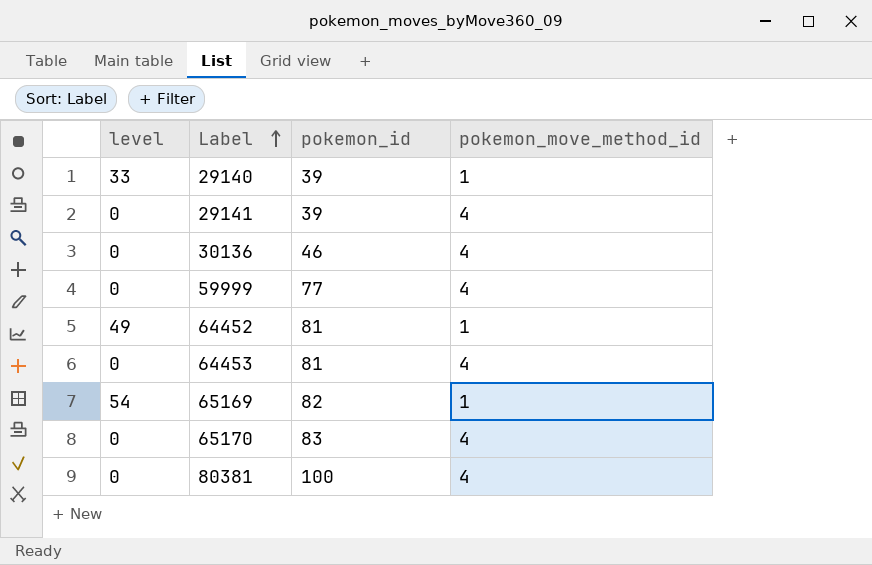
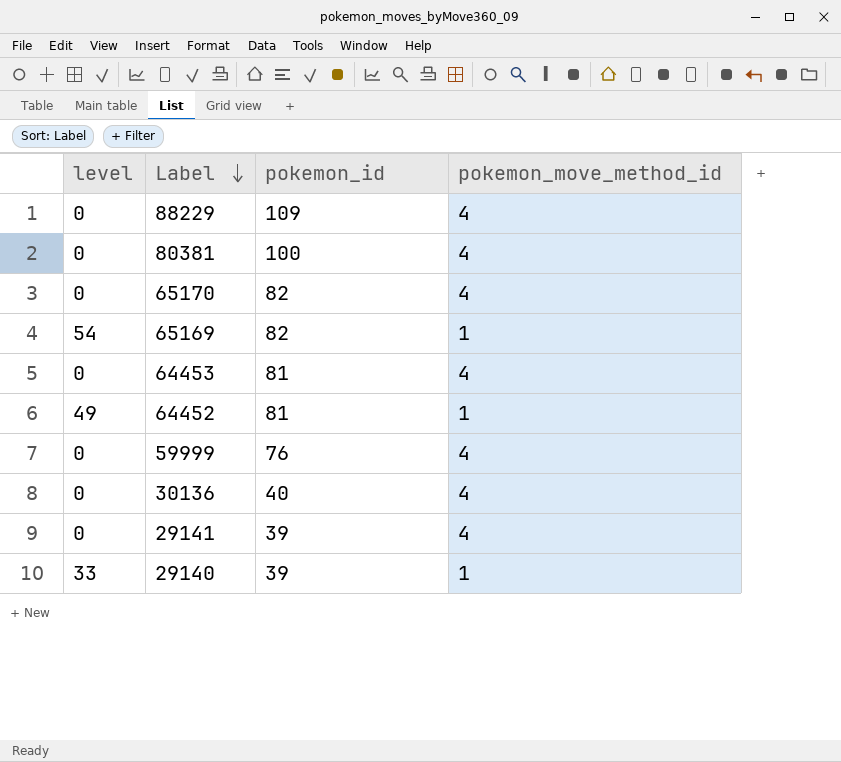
row order: Label ascending -> Label descending
row 88229: none -> 0 | 109 | 4
65170 | pokemon_id: 83 -> 82
59999 | pokemon_id: 77 -> 76
30136 | pokemon_id: 46 -> 40

